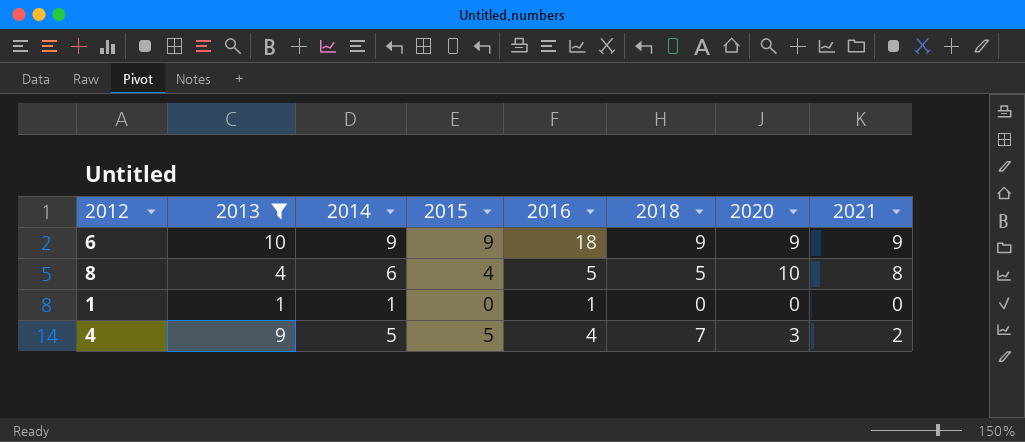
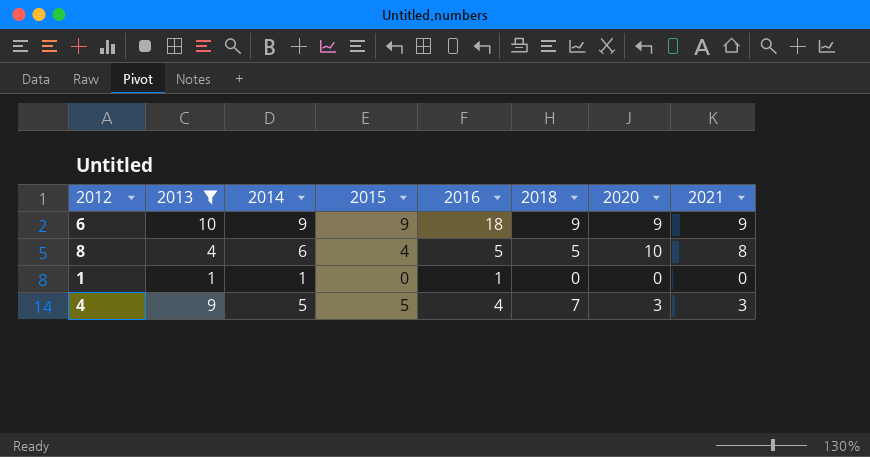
4 | 2021: 2 -> 3

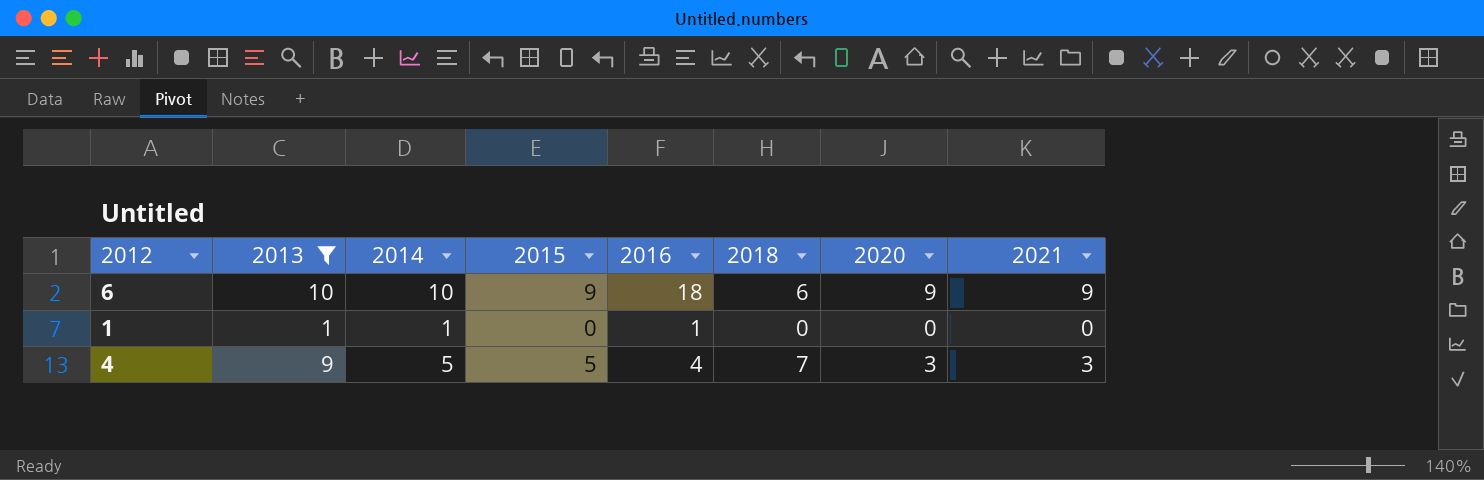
row 8: 4 | 6 | 4 | 5 | 5 | 10 | 8 -> none
6 | 2014: 9 -> 10
6 | 2018: 9 -> 6

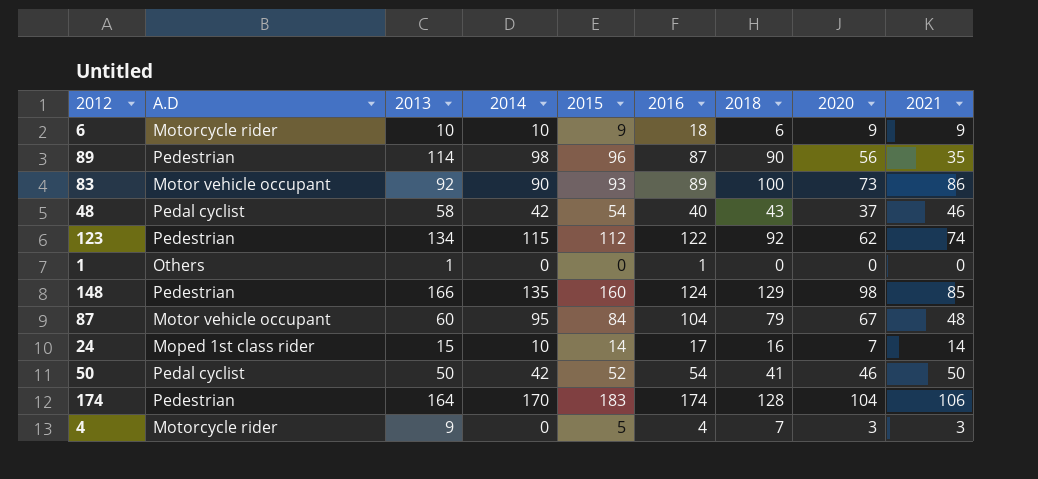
filter: 2013 <= 10 -> none
column A.D | position: none -> 2
1 | 2014: 1 -> 0
4 | 2014: 5 -> 0

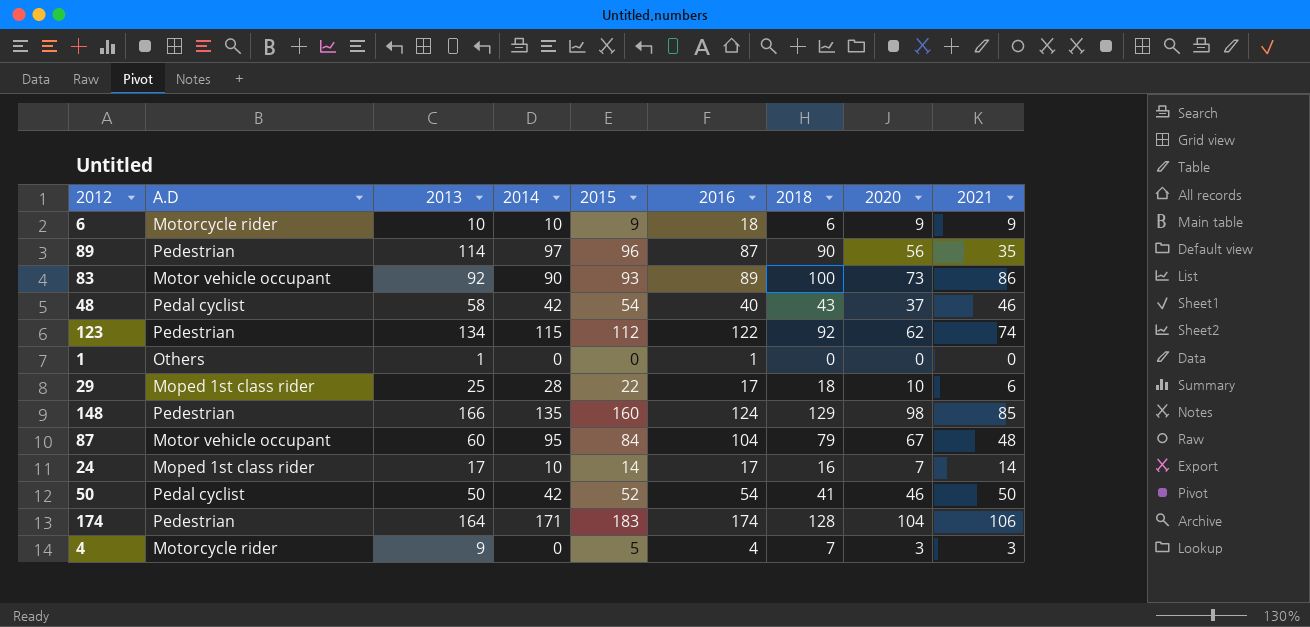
89 | 2014: 98 -> 97
row 29: none -> Moped 1st class rider | 25 | 28 | 22 | 17 | 18 | 10 | 6
24 | 2013: 15 -> 17
174 | 2014: 170 -> 171

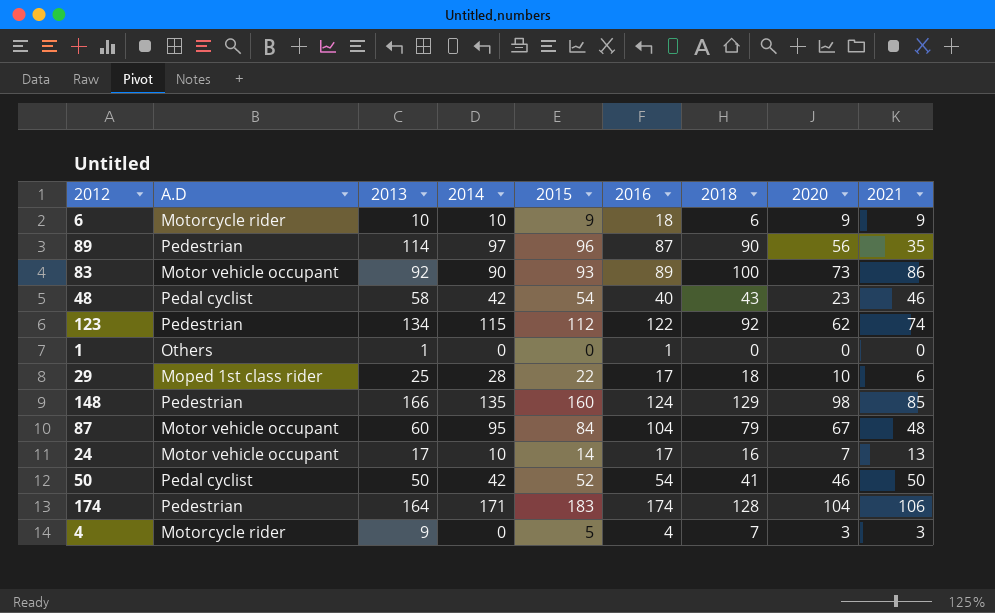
48 | 2020: 37 -> 23
24 | A.D: Moped 1st class rider -> Motor vehicle occupant
24 | 2021: 14 -> 13

